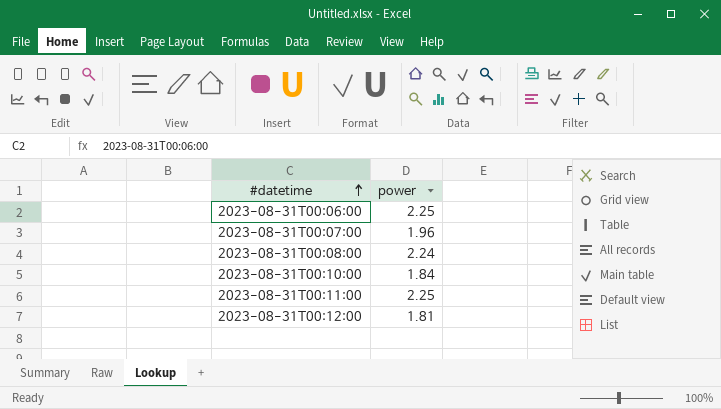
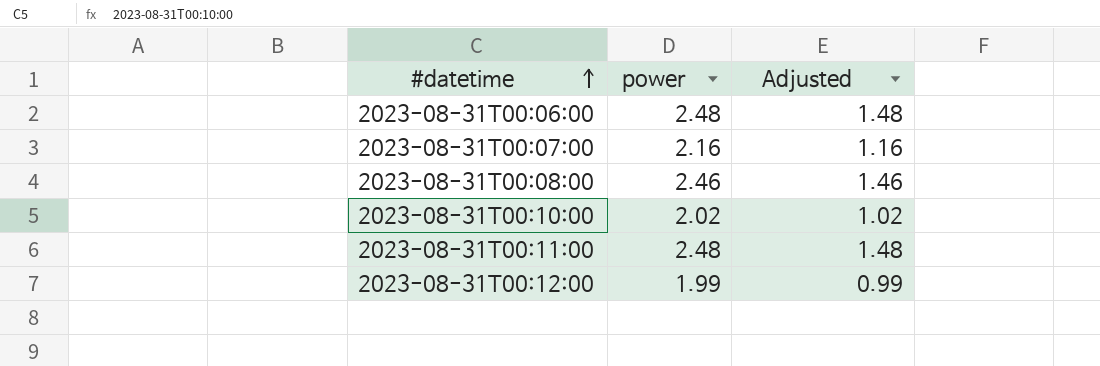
column Adjusted | formula: none -> [power] - 1
2023-08-31T00:06:00 | power: 2.25 -> 2.48
2023-08-31T00:07:00 | power: 1.96 -> 2.16
2023-08-31T00:08:00 | power: 2.24 -> 2.46
2023-08-31T00:10:00 | power: 1.84 -> 2.02
2023-08-31T00:11:00 | power: 2.25 -> 2.48
2023-08-31T00:12:00 | power: 1.81 -> 1.99

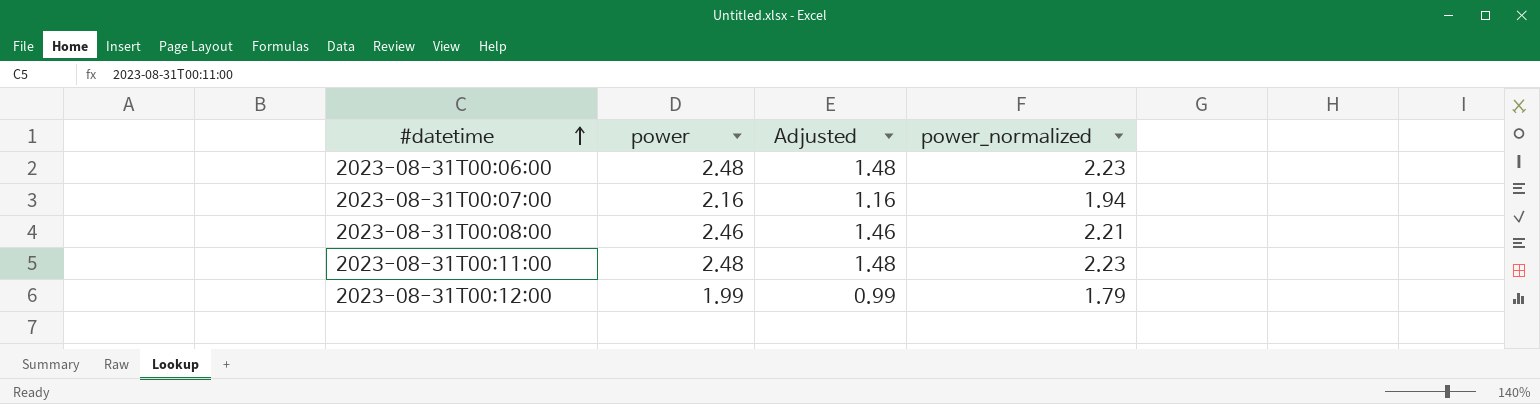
column power_normalized | formula: none -> [power] * 0.9
row 2023-08-31T00:10:00: 2.02 | 1.02 -> none

